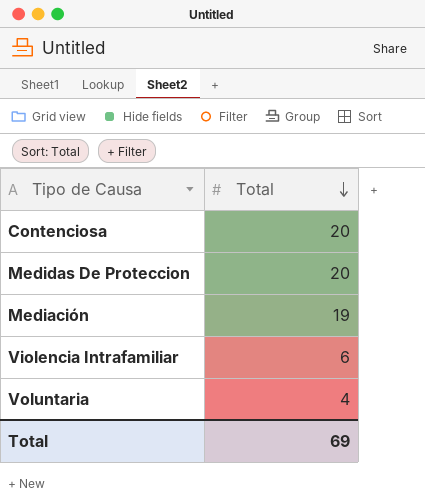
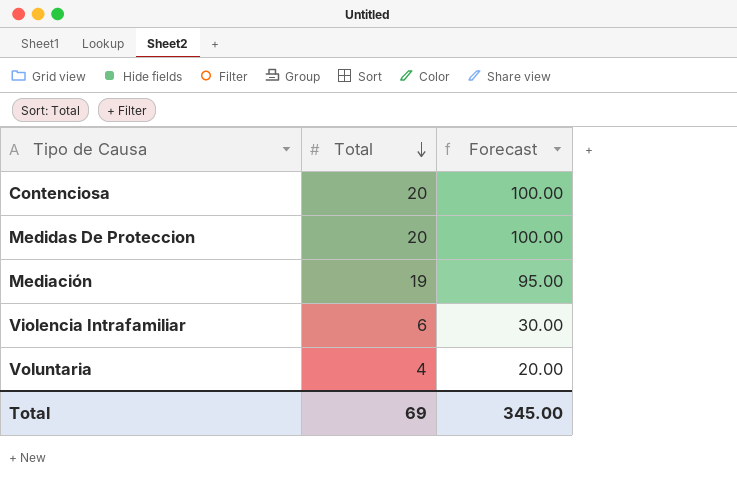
column Forecast | formula: none -> [Total] * 5

